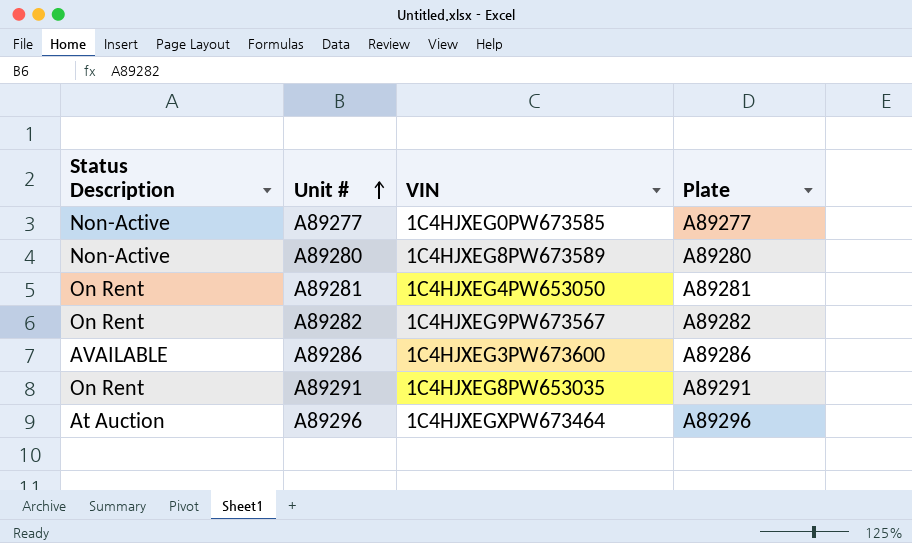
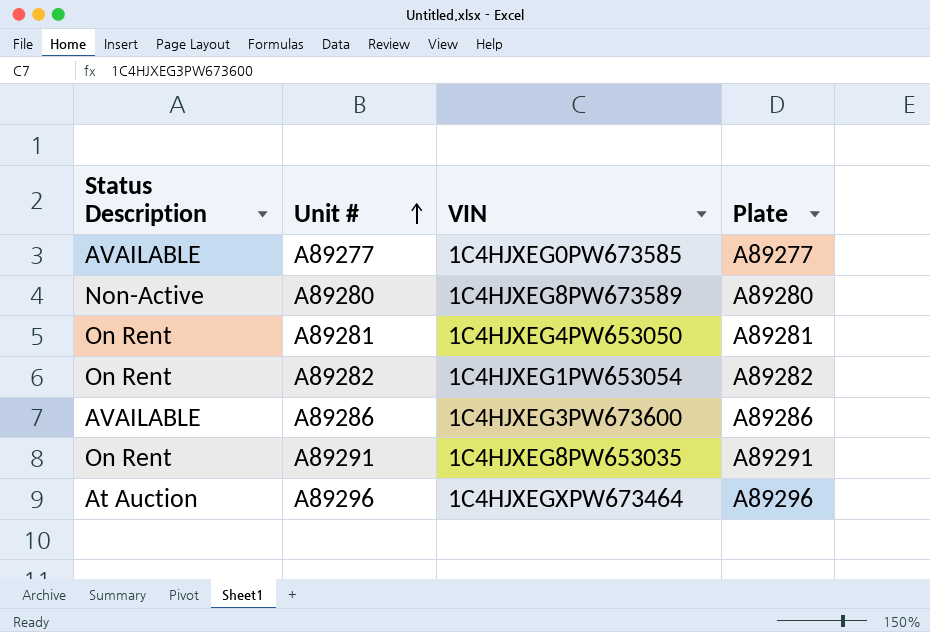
A89277 | Status Description: Non-Active -> AVAILABLE
A89282 | VIN: 1C4HJXEG9PW673567 -> 1C4HJXEG1PW653054

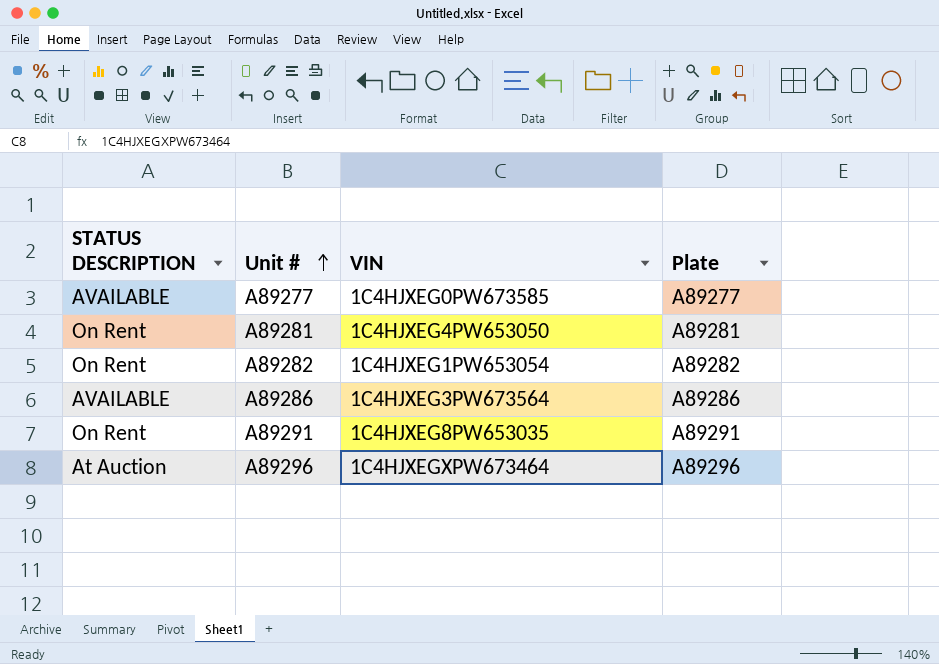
column name: Status Description -> STATUS DESCRIPTION
row A89280: Non-Active | 1C4HJXEG8PW673589 | A89280 -> none
A89286 | VIN: 1C4HJXEG3PW673600 -> 1C4HJXEG3PW673564

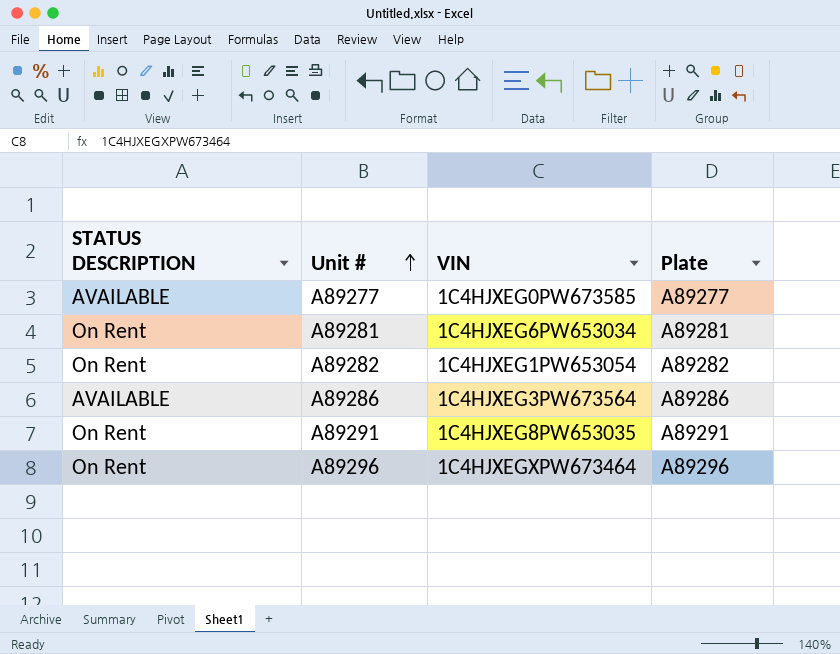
A89281 | VIN: 1C4HJXEG4PW653050 -> 1C4HJXEG6PW653034
A89296 | STATUS DESCRIPTION: At Auction -> On Rent

